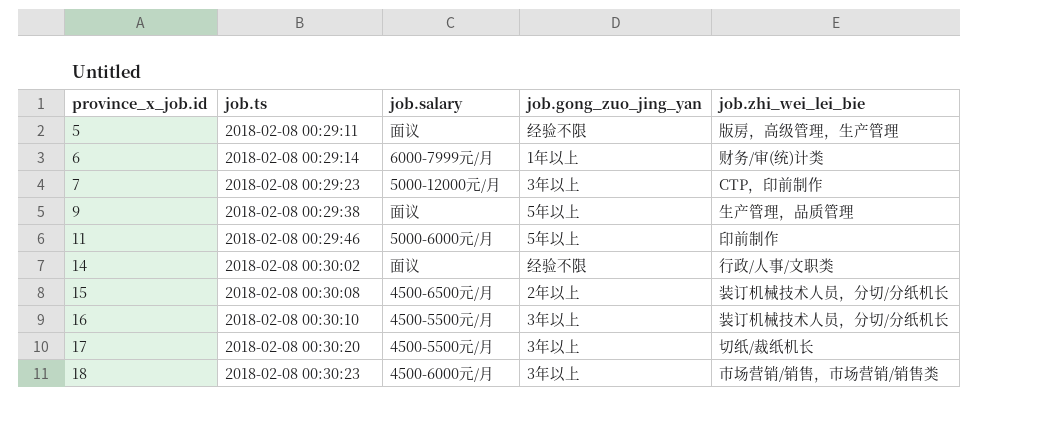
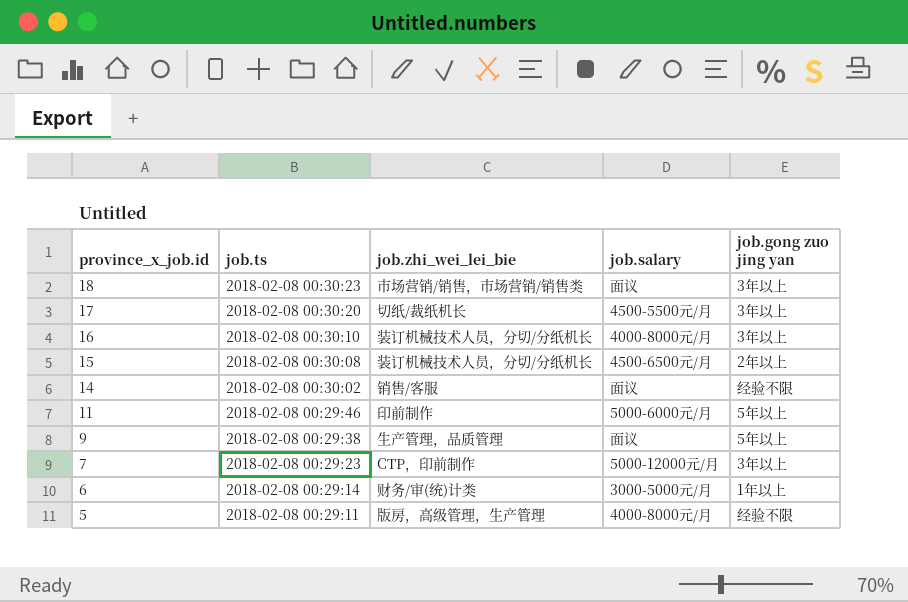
row order: province_x_job.id ascending -> province_x_job.id descending
column job.zhi_wei_lei_bie | position: 5 -> 3
column name: job.gong_zuo_jing_yan -> job.gong zuo jing yan
18 | job.salary: 4500-6000元/月 -> 面议
16 | job.salary: 4500-5500元/月 -> 4000-8000元/月
14 | job.zhi_wei_lei_bie: 行政/人事/文职类 -> 销售/客服
6 | job.salary: 6000-7999元/月 -> 3000-5000元/月
5 | job.salary: 面议 -> 4000-8000元/月

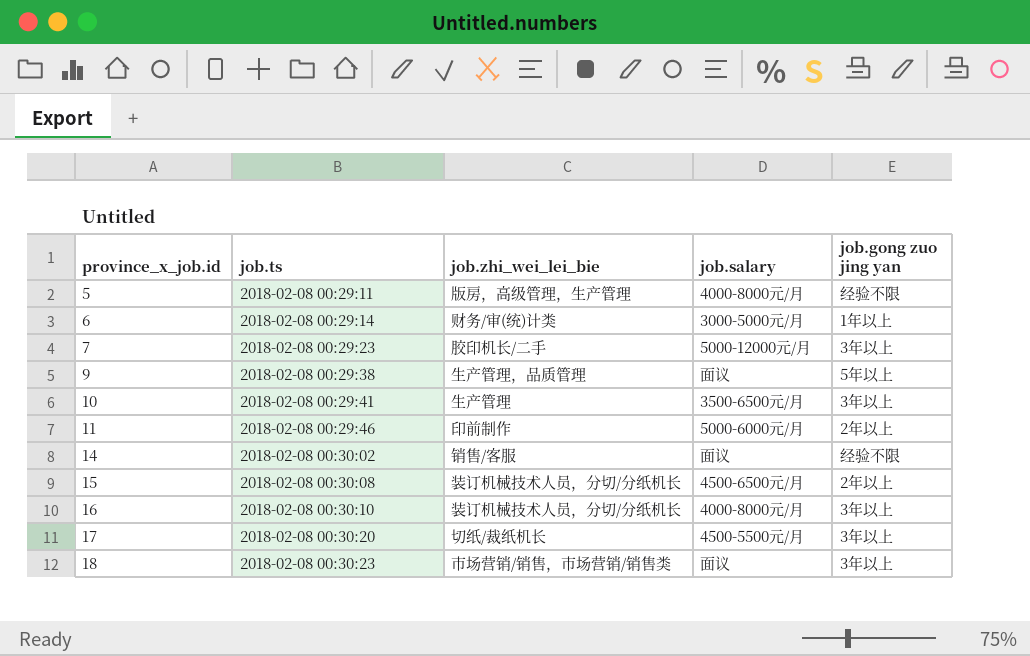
row order: province_x_job.id descending -> province_x_job.id ascending
7 | job.zhi_wei_lei_bie: CTP，印前制作 -> 胶印机长/二手
row 10: none -> 2018-02-08 00:29:41 | 生产管理 | 3500-6500元/月 | 3年以上
11 | job.gong zuo jing yan: 5年以上 -> 2年以上

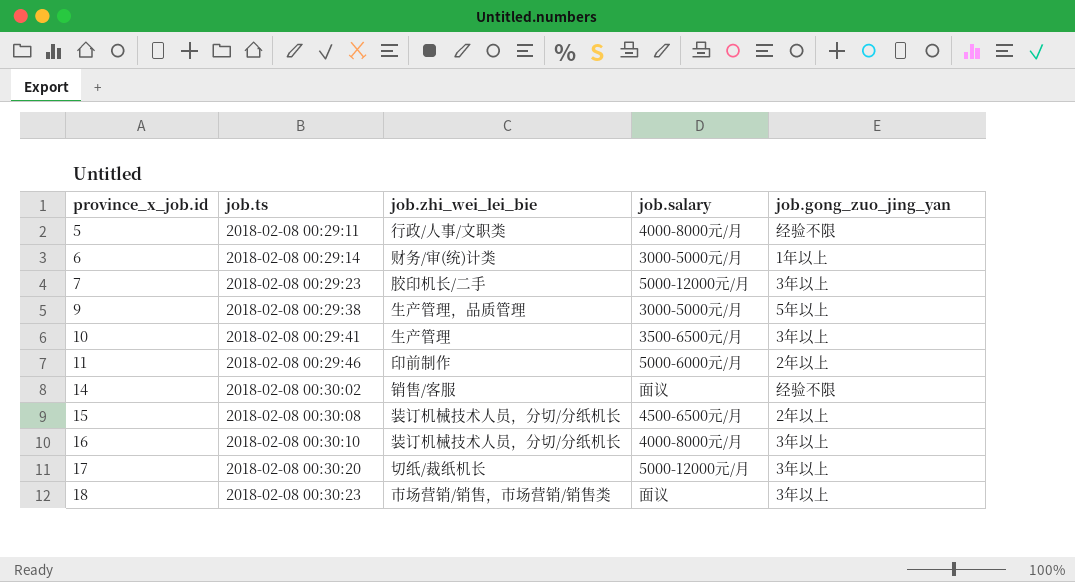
column name: job.gong zuo jing yan -> job.gong_zuo_jing_yan
5 | job.zhi_wei_lei_bie: 版房，高级管理，生产管理 -> 行政/人事/文职类
9 | job.salary: 面议 -> 3000-5000元/月
17 | job.salary: 4500-5500元/月 -> 5000-12000元/月

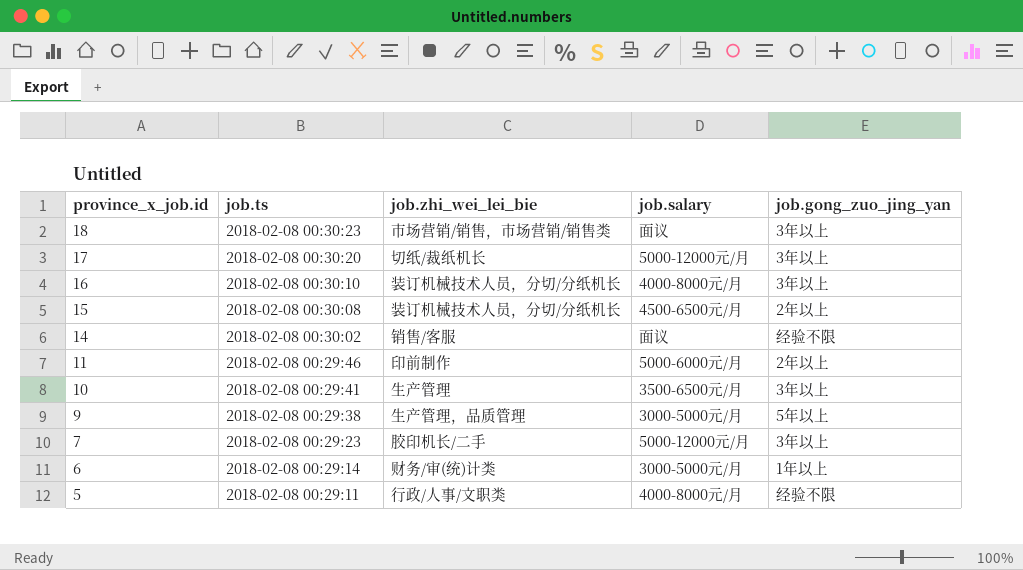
row order: province_x_job.id ascending -> province_x_job.id descending

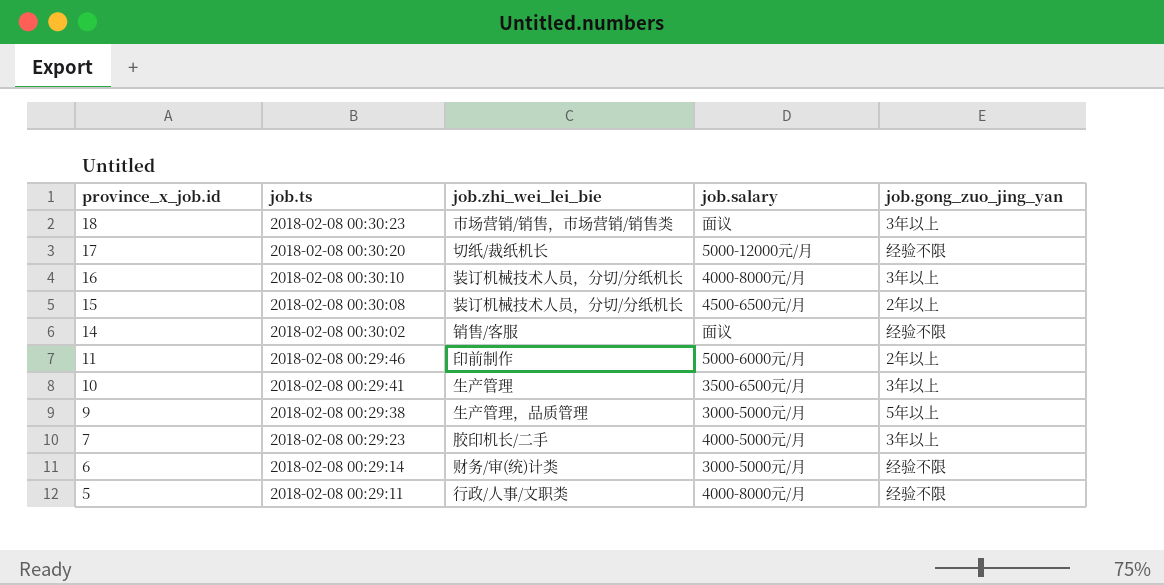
17 | job.gong_zuo_jing_yan: 3年以上 -> 经验不限
7 | job.salary: 5000-12000元/月 -> 4000-5000元/月
6 | job.gong_zuo_jing_yan: 1年以上 -> 经验不限

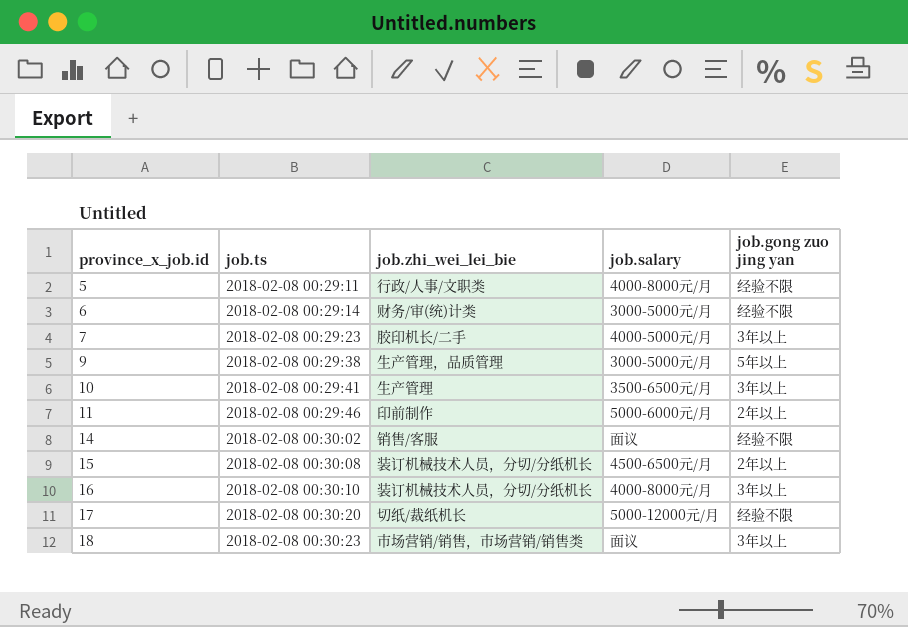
row order: province_x_job.id descending -> province_x_job.id ascending
column name: job.gong_zuo_jing_yan -> job.gong zuo jing yan

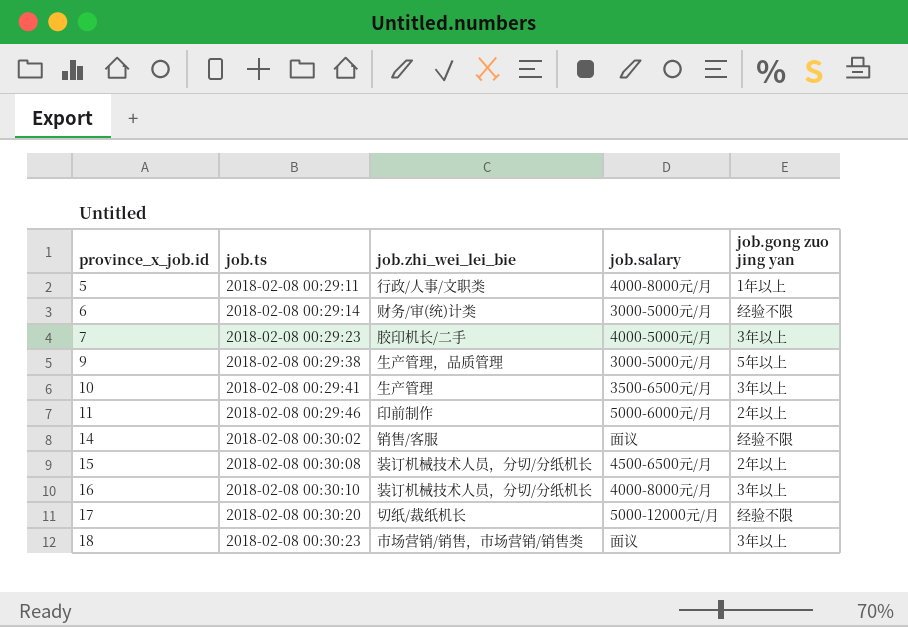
5 | job.gong zuo jing yan: 经验不限 -> 1年以上

